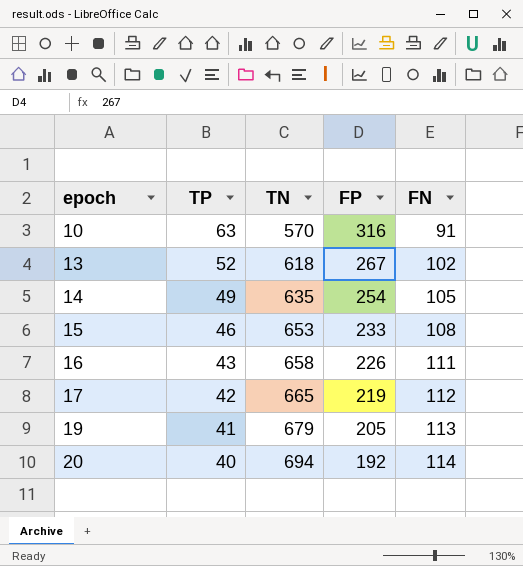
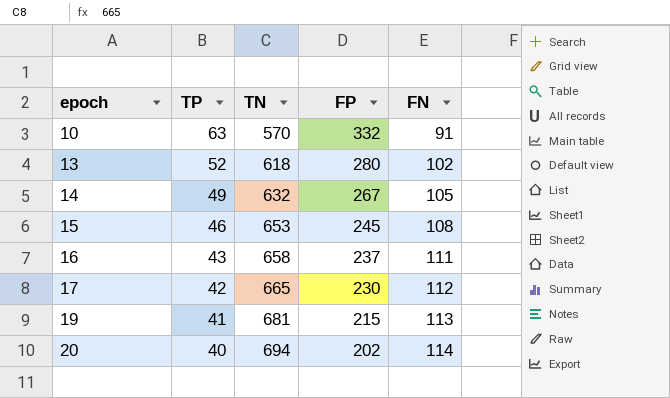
10 | FP: 316 -> 332
13 | FP: 267 -> 280
14 | TN: 635 -> 632
14 | FP: 254 -> 267
15 | FP: 233 -> 245
16 | FP: 226 -> 237
17 | FP: 219 -> 230
19 | TN: 679 -> 681
19 | FP: 205 -> 215
20 | FP: 192 -> 202

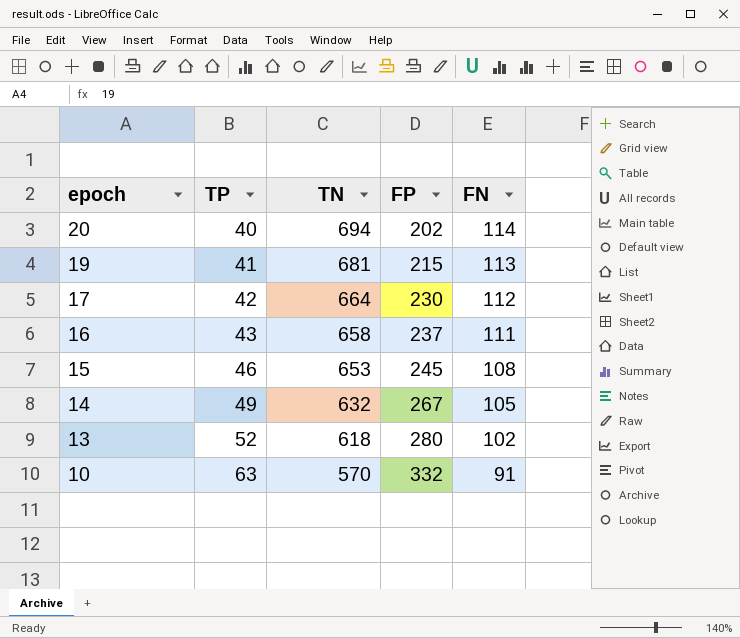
row order: epoch ascending -> epoch descending
17 | TN: 665 -> 664

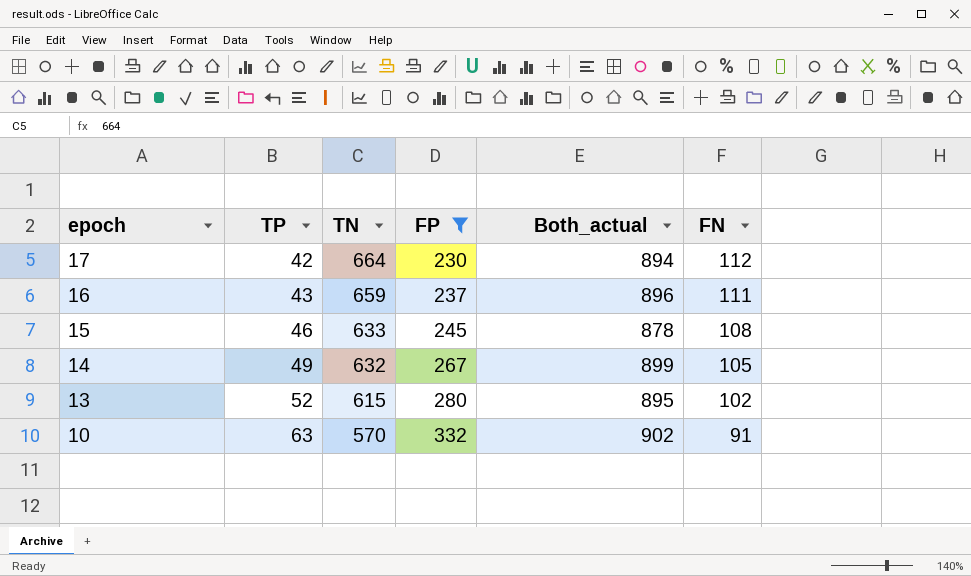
filter: none -> FP >= 230
column Both_actual | formula: none -> [TN] + [FP]
16 | TN: 658 -> 659
15 | TN: 653 -> 633
13 | TN: 618 -> 615

